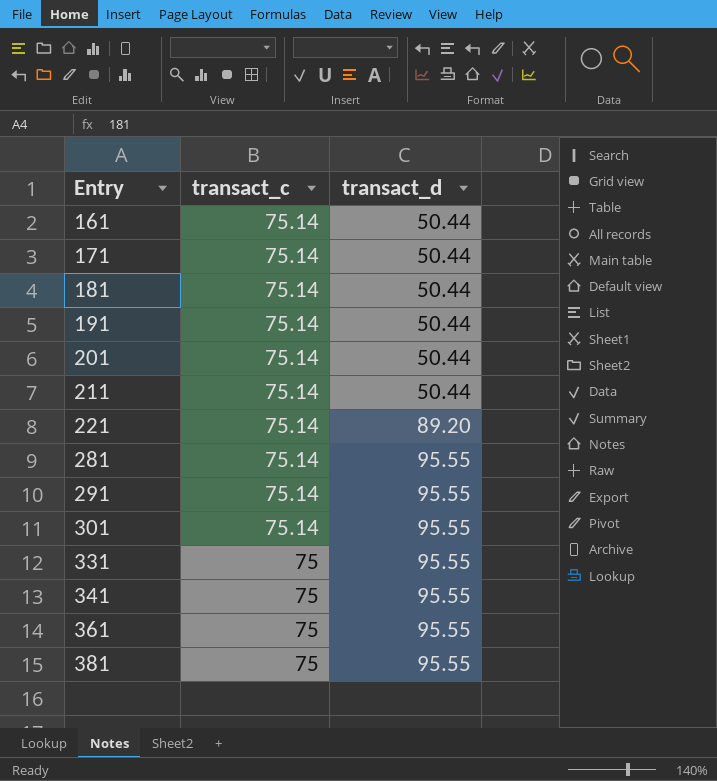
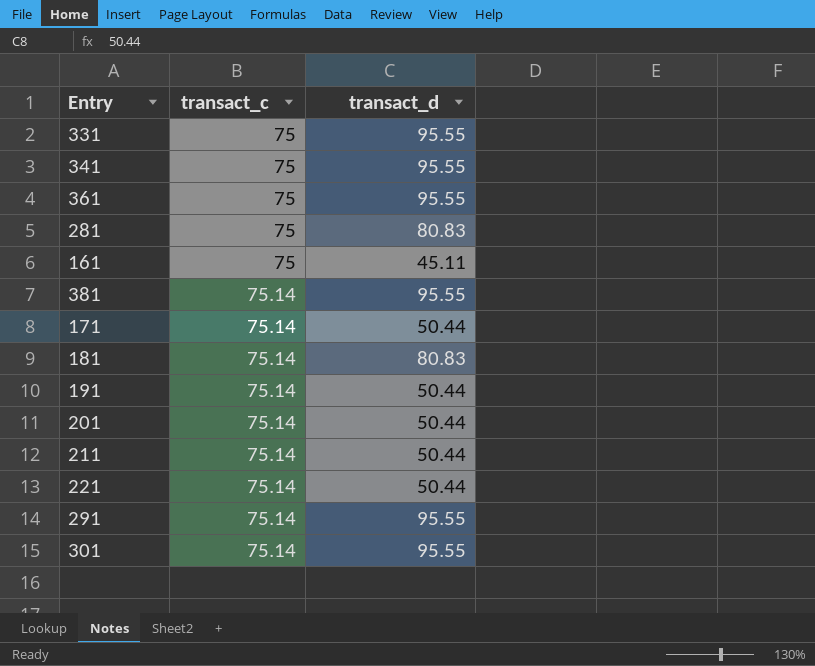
row order: Entry ascending -> transact_c ascending
281 | transact_c: 75.14 -> 75
281 | transact_d: 95.55 -> 80.83
161 | transact_c: 75.14 -> 75
161 | transact_d: 50.44 -> 45.11
381 | transact_c: 75 -> 75.14
181 | transact_d: 50.44 -> 80.83
221 | transact_d: 89.20 -> 50.44

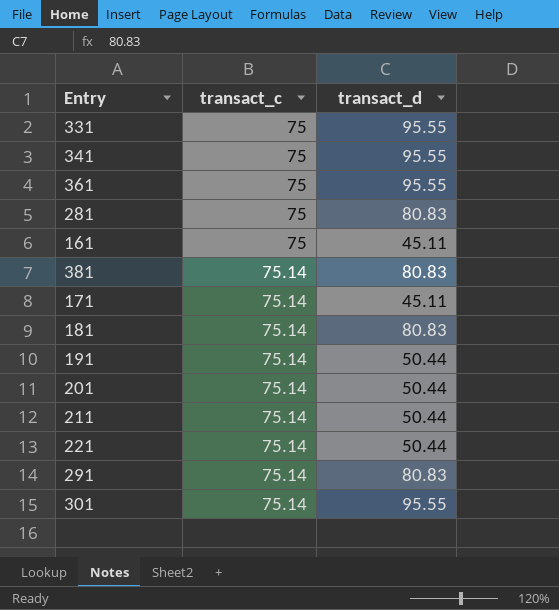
381 | transact_d: 95.55 -> 80.83
171 | transact_d: 50.44 -> 45.11
291 | transact_d: 95.55 -> 80.83

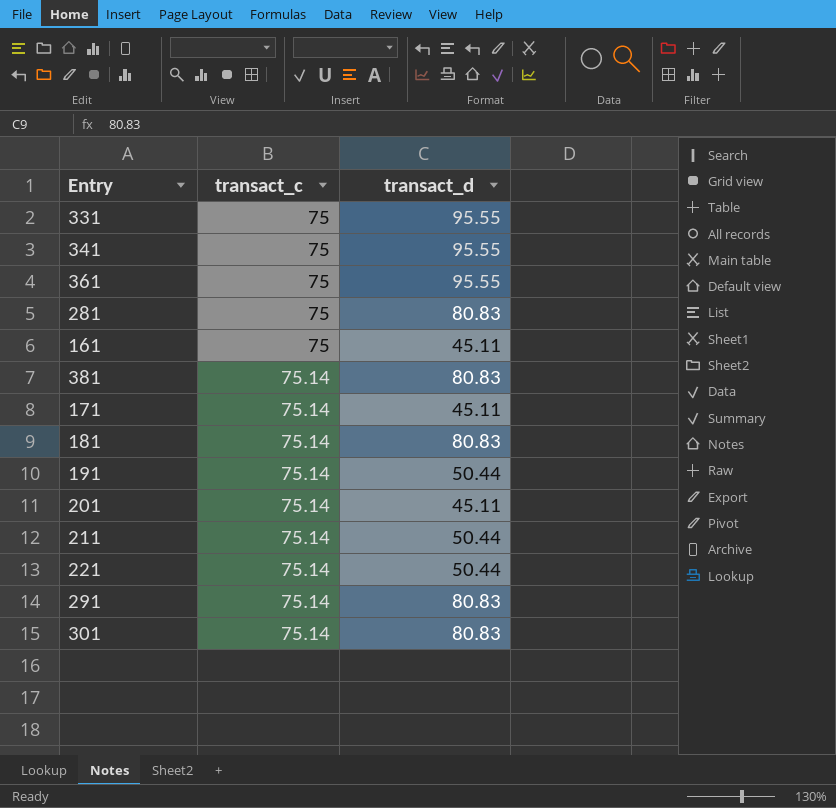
201 | transact_d: 50.44 -> 45.11
301 | transact_d: 95.55 -> 80.83

